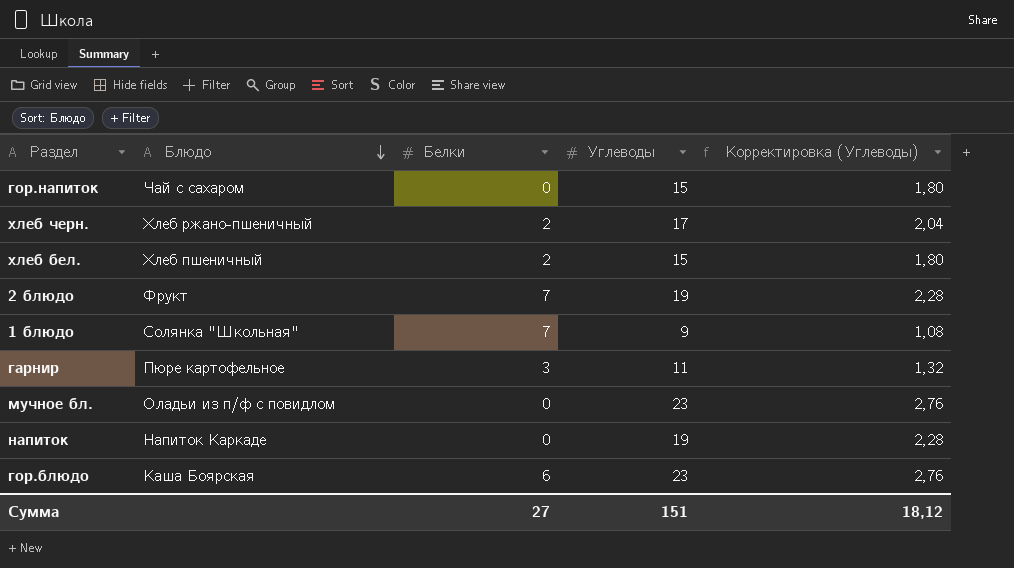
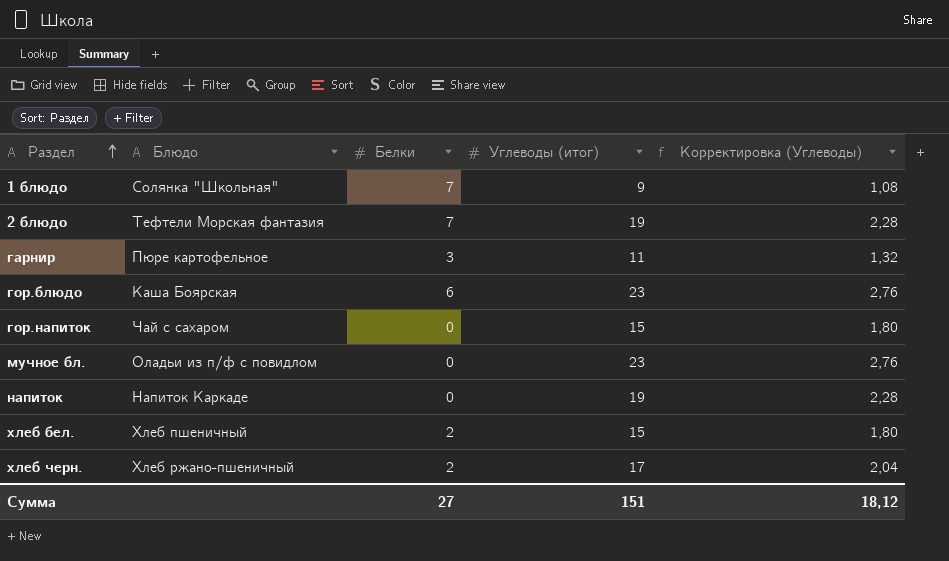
row order: Блюдо descending -> Раздел ascending
column name: Углеводы -> Углеводы (итог)
2 блюдо | Блюдо: Фрукт -> Тефтели Морская фантазия

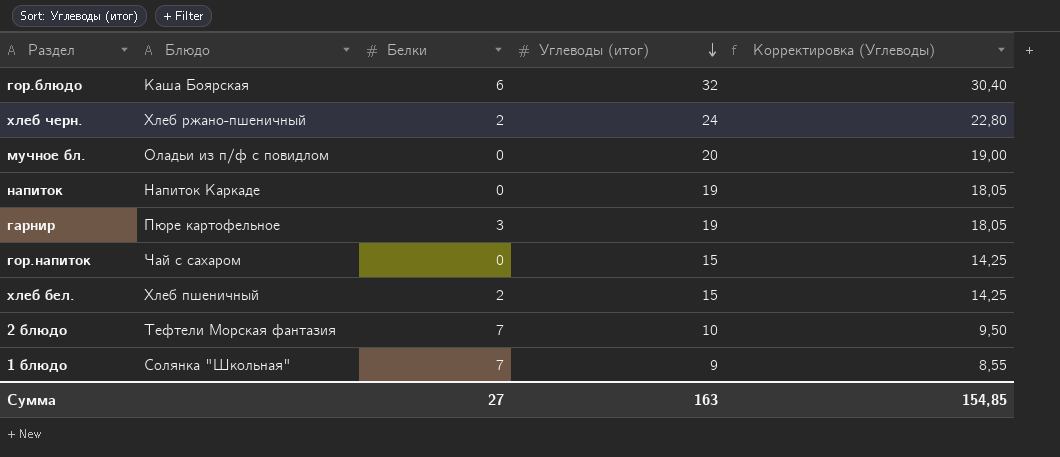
row order: Раздел ascending -> Углеводы (итог) descending
column Корректировка (Углеводы) | formula: [Углеводы (итог)] * 0,12 -> [Углеводы (итог)] * 0,95
гор.блюдо | Углеводы (итог): 23 -> 32
хлеб черн. | Углеводы (итог): 17 -> 24
мучное бл. | Углеводы (итог): 23 -> 20
гарнир | Углеводы (итог): 11 -> 19
2 блюдо | Углеводы (итог): 19 -> 10
Сумма | Углеводы (итог): 151 -> 163
Сумма | Корректировка (Углеводы): 18,12 -> 154,85

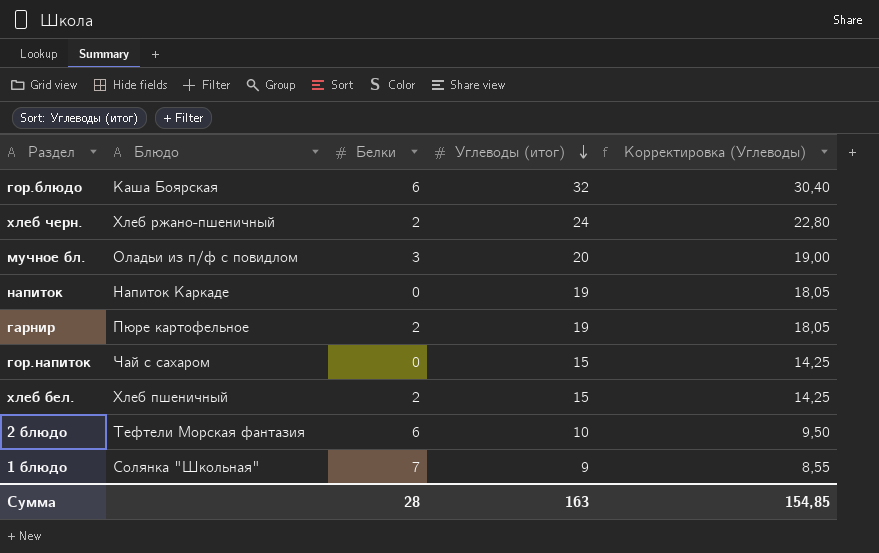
мучное бл. | Белки: 0 -> 3
гарнир | Белки: 3 -> 2
2 блюдо | Белки: 7 -> 6
Сумма | Белки: 27 -> 28

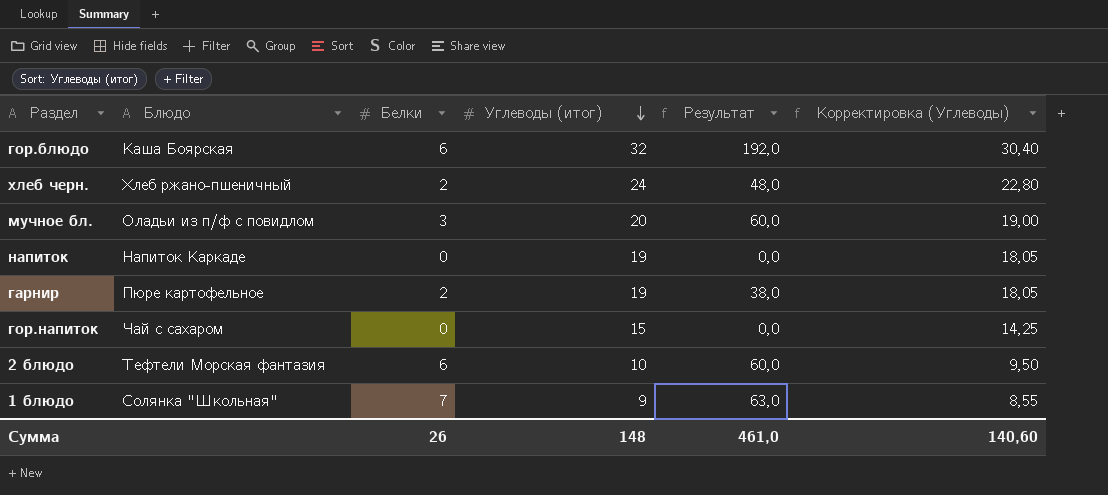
column Результат | formula: none -> [Белки] * [Углеводы (итог)]
row хлеб бел.: Хлеб пшеничный | 2 | 15 | 14,25 -> none
Сумма | Белки: 28 -> 26
Сумма | Углеводы (итог): 163 -> 148
Сумма | Корректировка (Углеводы): 154,85 -> 140,60

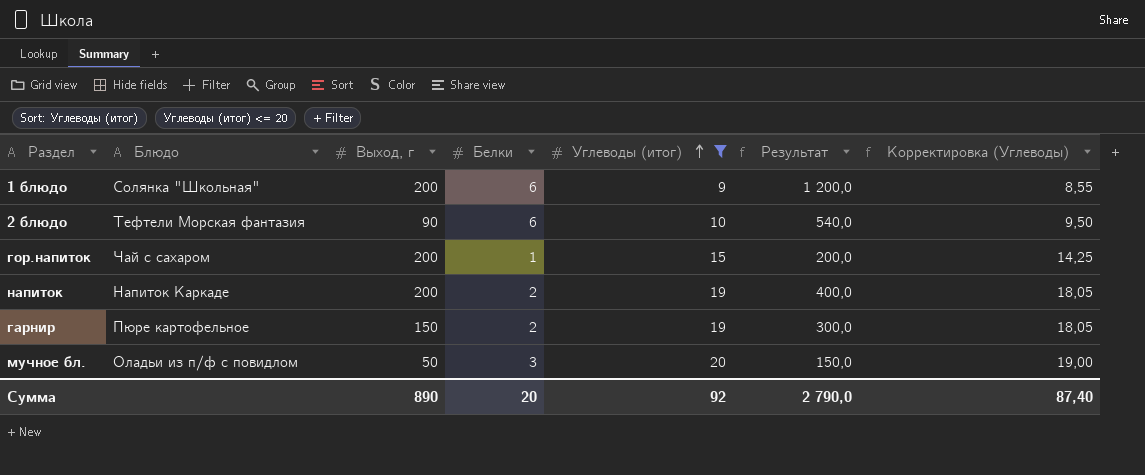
filter: none -> Углеводы (итог) <= 20
row order: Углеводы (итог) descending -> Углеводы (итог) ascending
column Выход, г | position: none -> 3
column Результат | formula: [Белки] * [Углеводы (итог)] -> [Выход, г] * [Белки]
1 блюдо | Белки: 7 -> 6
гор.напиток | Белки: 0 -> 1
напиток | Белки: 0 -> 2
Сумма | Белки: 26 -> 20
Сумма | Углеводы (итог): 148 -> 92
Сумма | Результат: 461,0 -> 2 790,0
Сумма | Корректировка (Углеводы): 140,60 -> 87,40

